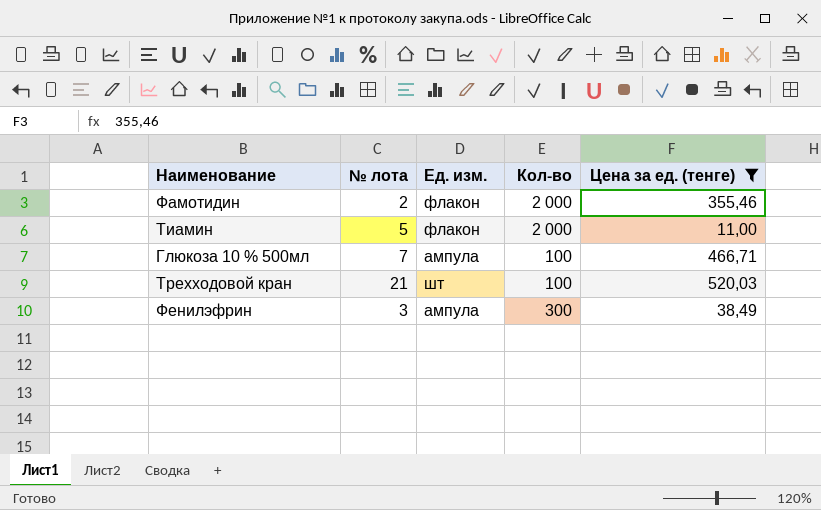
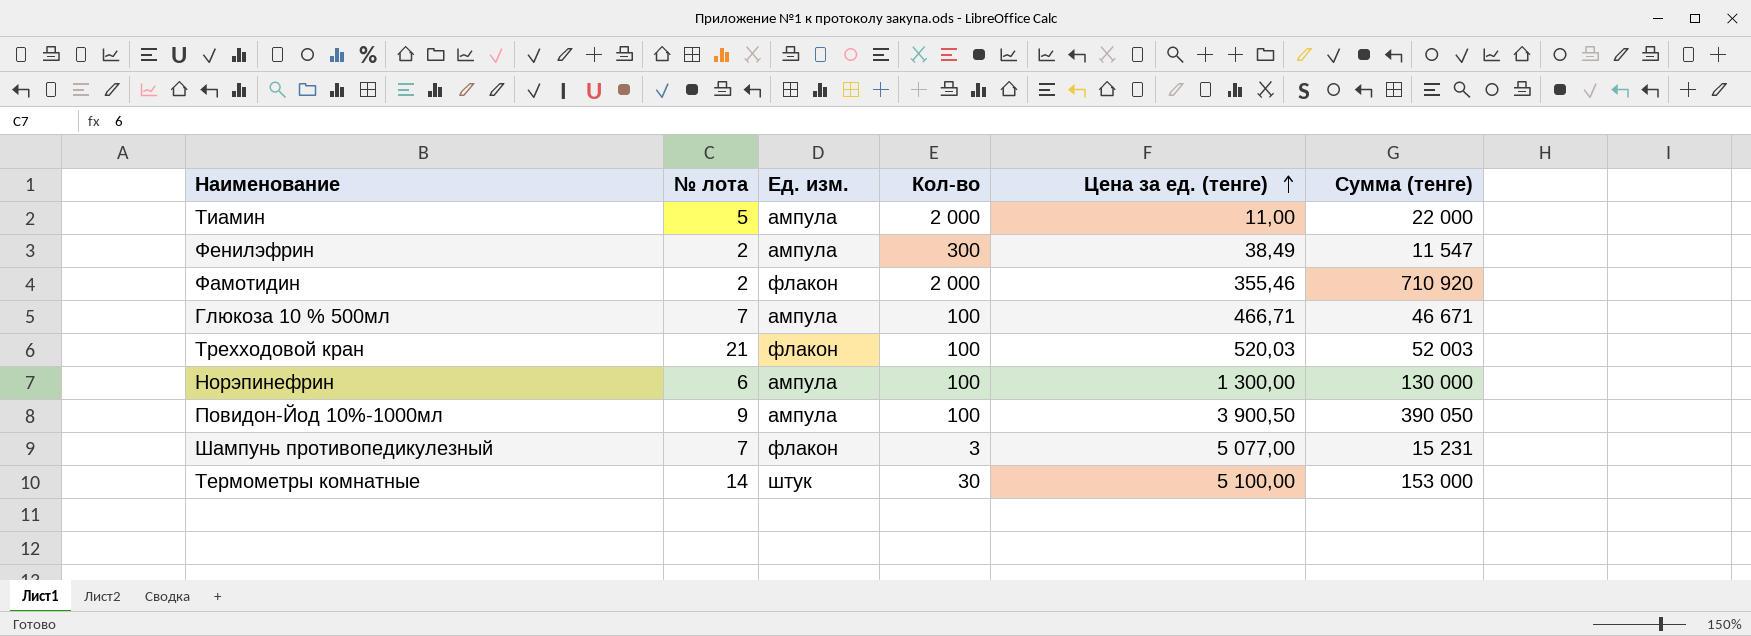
filter: Цена за ед. (тенге) <= 520,03 -> none
row order: none -> Цена за ед. (тенге) ascending
column Сумма (тенге) | formula: none -> [Кол-во] * [Цена за ед. (тенге)]
Тиамин | Ед. изм.: флакон -> ампула
Фенилэфрин | № лота: 3 -> 2
Трехходовой кран | Ед. изм.: шт -> флакон

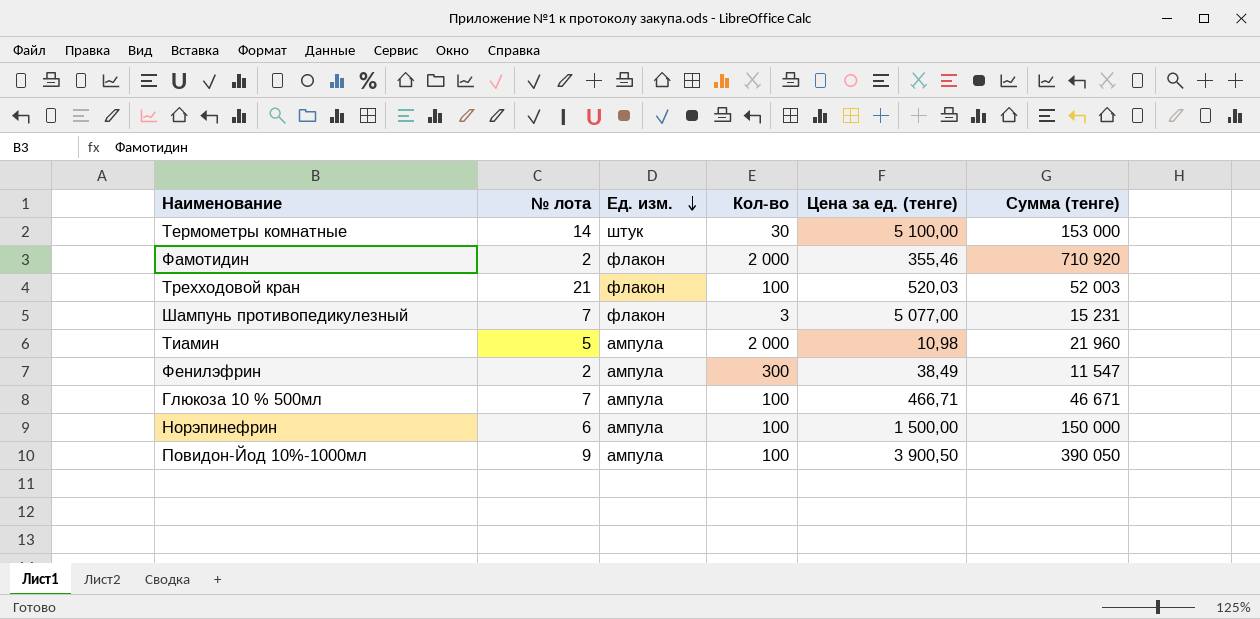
row order: Цена за ед. (тенге) ascending -> Ед. изм. descending
Тиамин | Цена за ед. (тенге): 11,00 -> 10,98
Тиамин | Сумма (тенге): 22 000 -> 21 960
Норэпинефрин | Цена за ед. (тенге): 1 300,00 -> 1 500,00
Норэпинефрин | Сумма (тенге): 130 000 -> 150 000

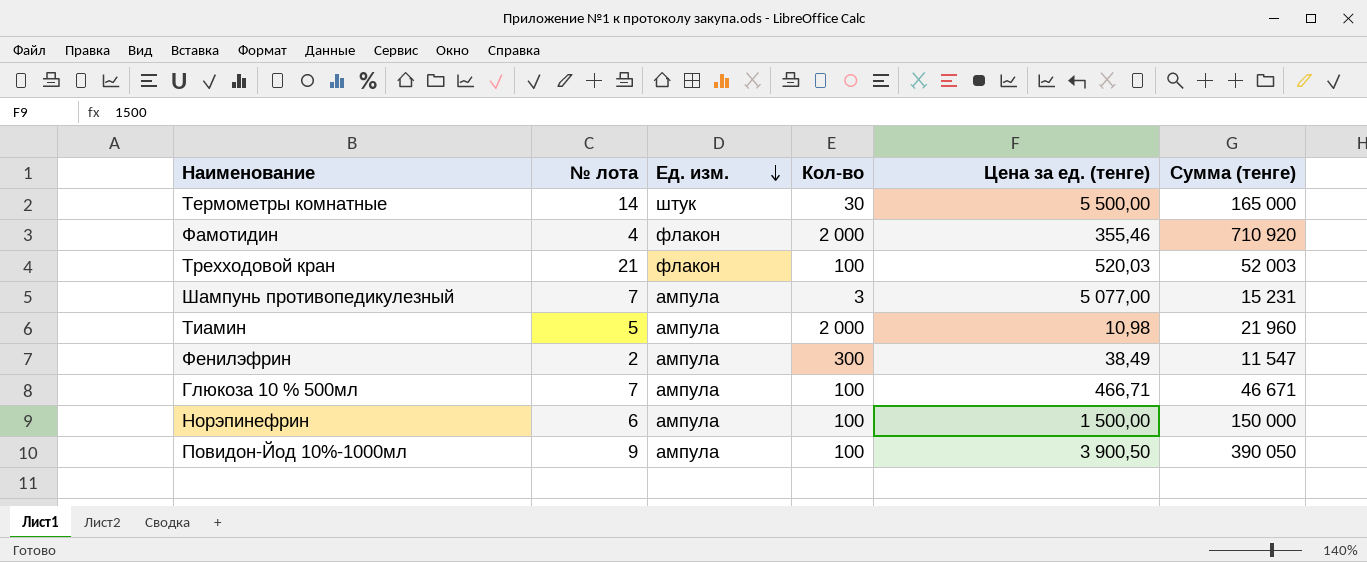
Термометры комнатные | Цена за ед. (тенге): 5 100,00 -> 5 500,00
Термометры комнатные | Сумма (тенге): 153 000 -> 165 000
Фамотидин | № лота: 2 -> 4
Шампунь противопедикулезный | Ед. изм.: флакон -> ампула

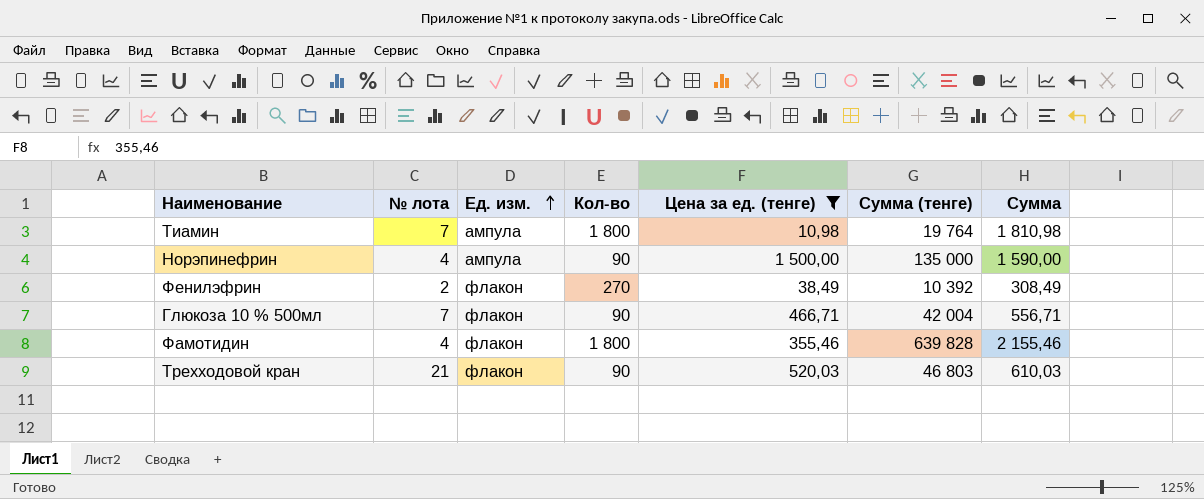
filter: none -> Цена за ед. (тенге) <= 1 500,00
row order: Ед. изм. descending -> Ед. изм. ascending
column Сумма | formula: none -> [Кол-во] + [Цена за ед. (тенге)]
Тиамин | № лота: 5 -> 7
Тиамин | Кол-во: 2 000 -> 1 800
Тиамин | Сумма (тенге): 21 960 -> 19 764
Норэпинефрин | № лота: 6 -> 4
Норэпинефрин | Кол-во: 100 -> 90
Норэпинефрин | Сумма (тенге): 150 000 -> 135 000
Фенилэфрин | Ед. изм.: ампула -> флакон
Фенилэфрин | Кол-во: 300 -> 270
Фенилэфрин | Сумма (тенге): 11 547 -> 10 392
Глюкоза 10 % 500мл | Ед. изм.: ампула -> флакон
Глюкоза 10 % 500мл | Кол-во: 100 -> 90
Глюкоза 10 % 500мл | Сумма (тенге): 46 671 -> 42 004
Фамотидин | Кол-во: 2 000 -> 1 800
Фамотидин | Сумма (тенге): 710 920 -> 639 828
Трехходовой кран | Кол-во: 100 -> 90
Трехходовой кран | Сумма (тенге): 52 003 -> 46 803

